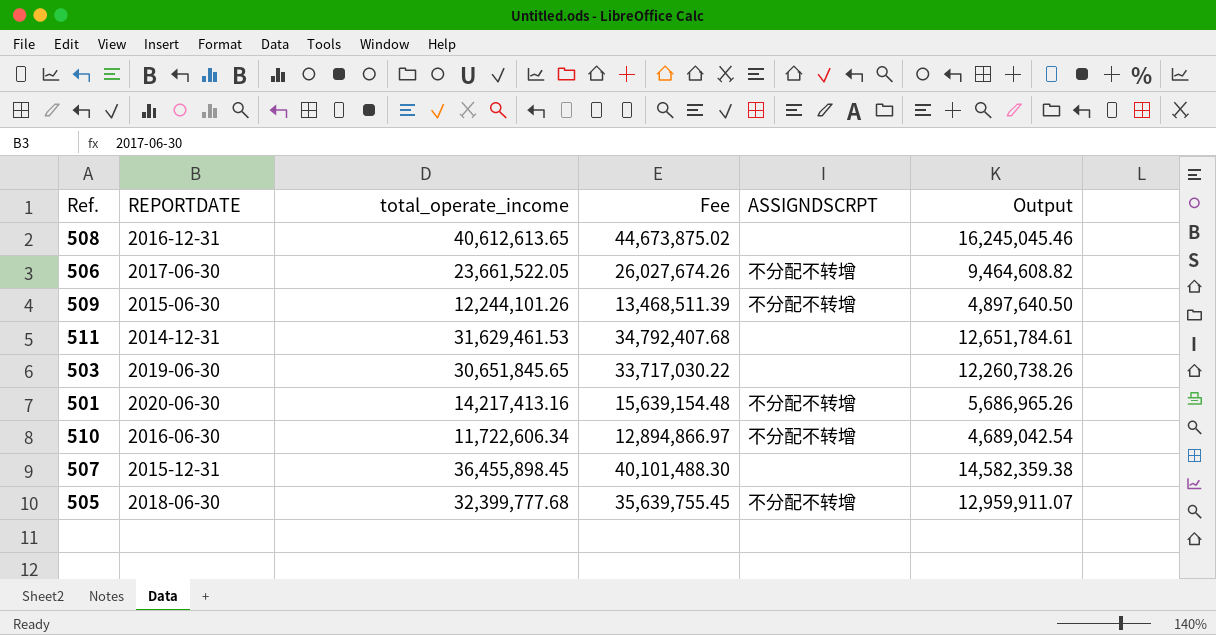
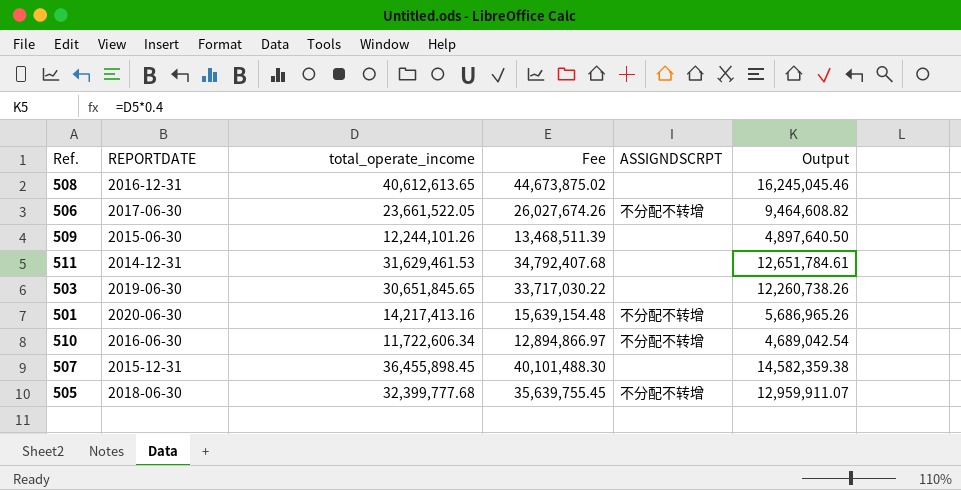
509 | ASSIGNDSCRPT: 不分配不转增 -> none

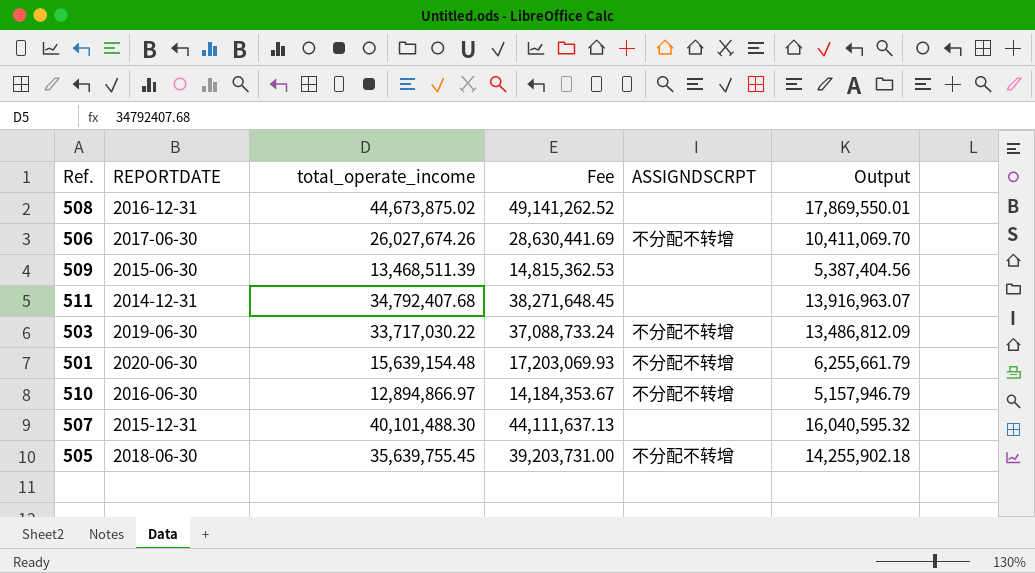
508 | total_operate_income: 40,612,613.65 -> 44,673,875.02
508 | Fee: 44,673,875.02 -> 49,141,262.52
508 | Output: 16,245,045.46 -> 17,869,550.01
506 | total_operate_income: 23,661,522.05 -> 26,027,674.26
506 | Fee: 26,027,674.26 -> 28,630,441.69
506 | Output: 9,464,608.82 -> 10,411,069.70
509 | total_operate_income: 12,244,101.26 -> 13,468,511.39
509 | Fee: 13,468,511.39 -> 14,815,362.53
509 | Output: 4,897,640.50 -> 5,387,404.56
511 | total_operate_income: 31,629,461.53 -> 34,792,407.68
511 | Fee: 34,792,407.68 -> 38,271,648.45
511 | Output: 12,651,784.61 -> 13,916,963.07
503 | total_operate_income: 30,651,845.65 -> 33,717,030.22
503 | Fee: 33,717,030.22 -> 37,088,733.24
503 | ASSIGNDSCRPT: none -> 不分配不转增
503 | Output: 12,260,738.26 -> 13,486,812.09
501 | total_operate_income: 14,217,413.16 -> 15,639,154.48
501 | Fee: 15,639,154.48 -> 17,203,069.93
501 | Output: 5,686,965.26 -> 6,255,661.79
510 | total_operate_income: 11,722,606.34 -> 12,894,866.97
510 | Fee: 12,894,866.97 -> 14,184,353.67
510 | Output: 4,689,042.54 -> 5,157,946.79
507 | total_operate_income: 36,455,898.45 -> 40,101,488.30
507 | Fee: 40,101,488.30 -> 44,111,637.13
507 | Output: 14,582,359.38 -> 16,040,595.32
505 | total_operate_income: 32,399,777.68 -> 35,639,755.45
505 | Fee: 35,639,755.45 -> 39,203,731.00
505 | Output: 12,959,911.07 -> 14,255,902.18

